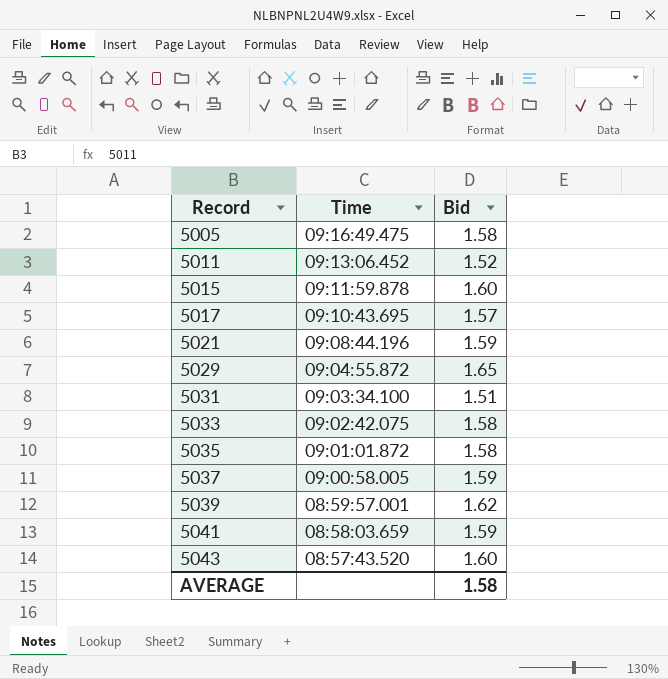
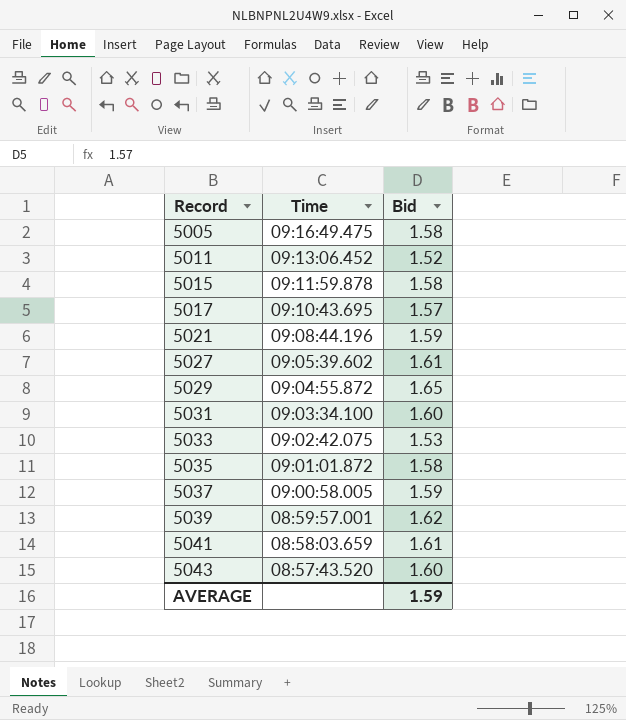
5015 | Bid: 1.60 -> 1.58
row 5027: none -> 09:05:39.602 | 1.61
5031 | Bid: 1.51 -> 1.60
5033 | Bid: 1.58 -> 1.53
5041 | Bid: 1.59 -> 1.61
AVERAGE | Bid: 1.58 -> 1.59

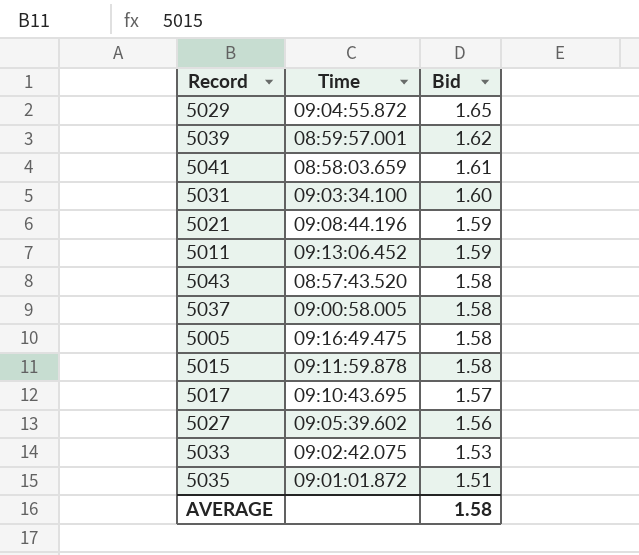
row order: Record ascending -> Bid descending
5011 | Bid: 1.52 -> 1.59
5043 | Bid: 1.60 -> 1.58
5037 | Bid: 1.59 -> 1.58
5027 | Bid: 1.61 -> 1.56
5035 | Bid: 1.58 -> 1.51
AVERAGE | Bid: 1.59 -> 1.58

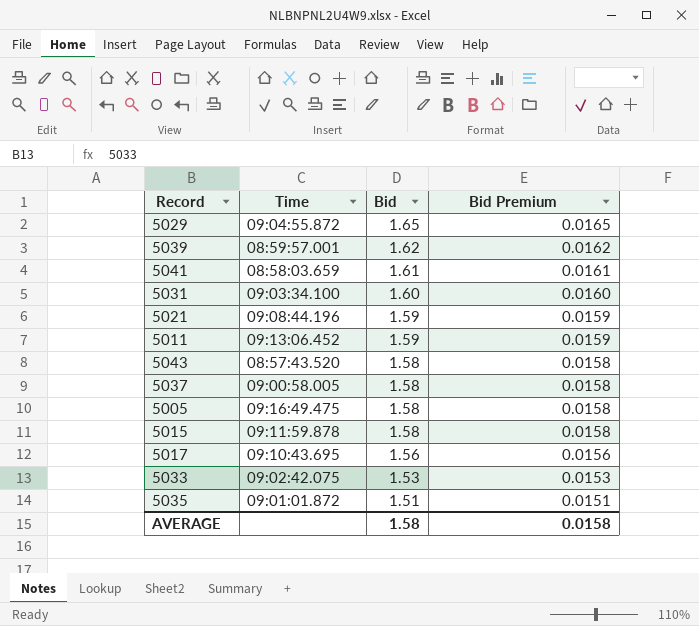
column Bid Premium | formula: none -> [Bid] * 0.01
row 5027: 09:05:39.602 | 1.56 -> none
5017 | Bid: 1.57 -> 1.56

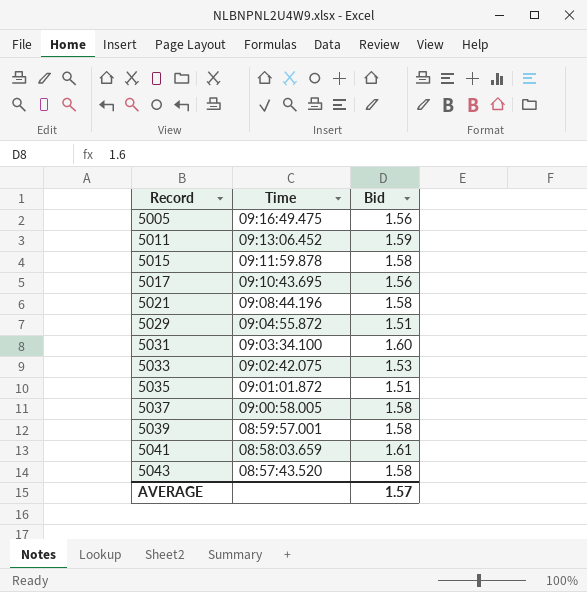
row order: Bid descending -> Record ascending
column Bid Premium | formula: [Bid] * 0.01 -> none
5005 | Bid: 1.58 -> 1.56
5021 | Bid: 1.59 -> 1.58
5029 | Bid: 1.65 -> 1.51
5039 | Bid: 1.62 -> 1.58
AVERAGE | Bid: 1.58 -> 1.57

